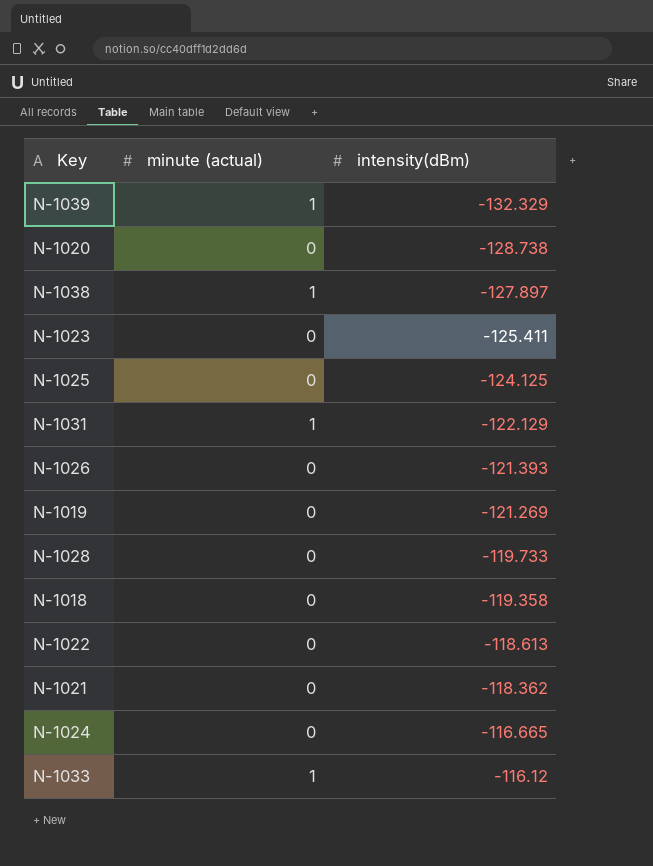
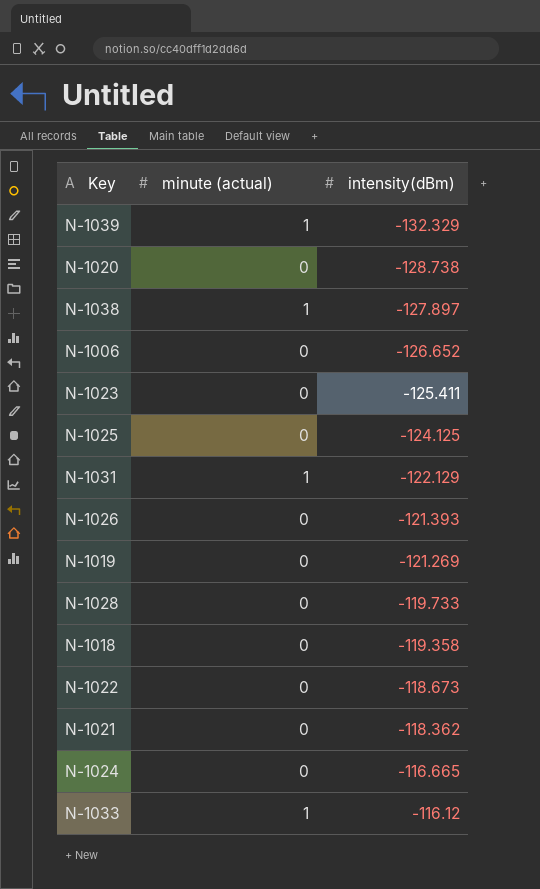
row N-1006: none -> 0 | -126.652
N-1022 | intensity(dBm): -118.613 -> -118.673

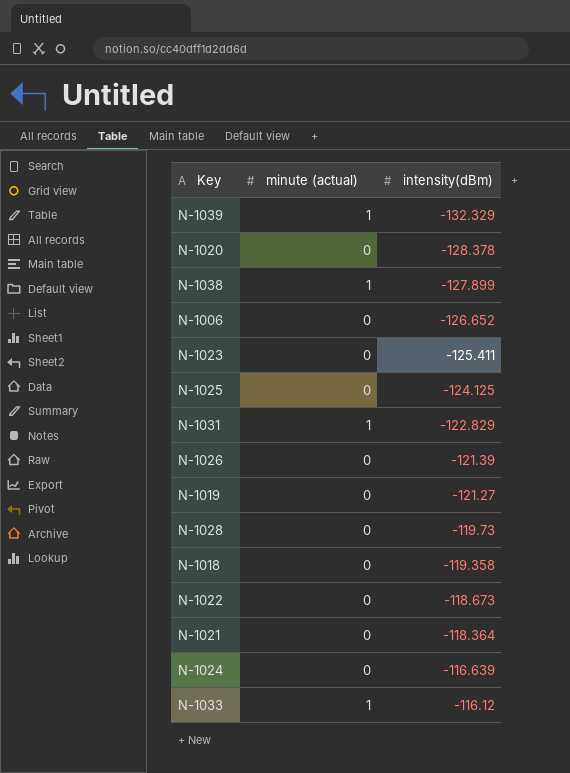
N-1020 | intensity(dBm): -128.738 -> -128.378
N-1038 | intensity(dBm): -127.897 -> -127.899
N-1031 | intensity(dBm): -122.129 -> -122.829
N-1026 | intensity(dBm): -121.393 -> -121.39
N-1019 | intensity(dBm): -121.269 -> -121.27
N-1028 | intensity(dBm): -119.733 -> -119.73
N-1021 | intensity(dBm): -118.362 -> -118.364
N-1024 | intensity(dBm): -116.665 -> -116.639

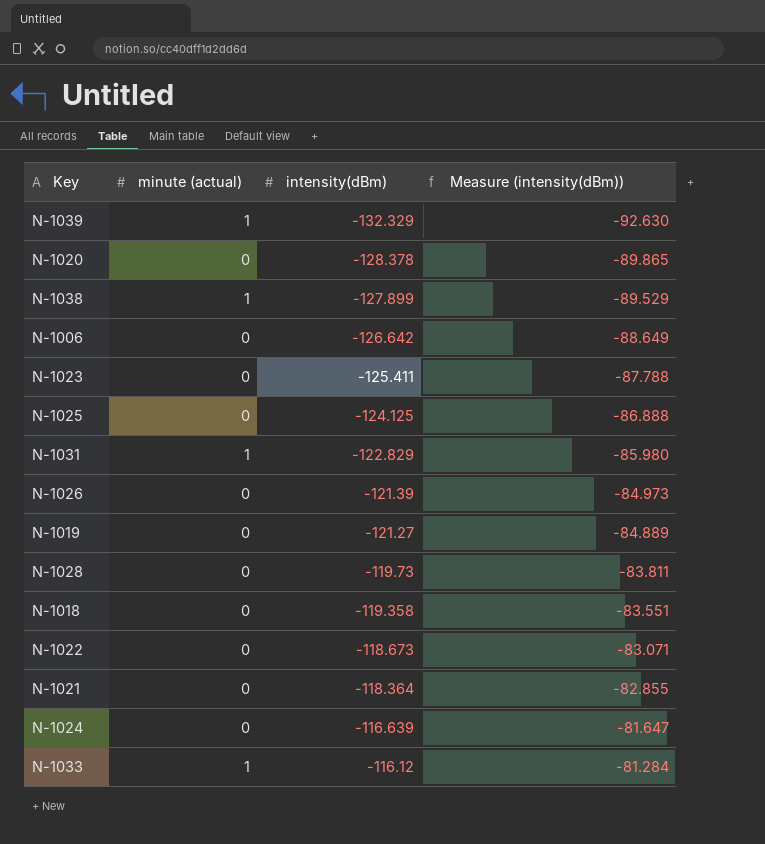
column Measure (intensity(dBm)) | formula: none -> [intensity(dBm)] * 0.7
N-1006 | intensity(dBm): -126.652 -> -126.642

